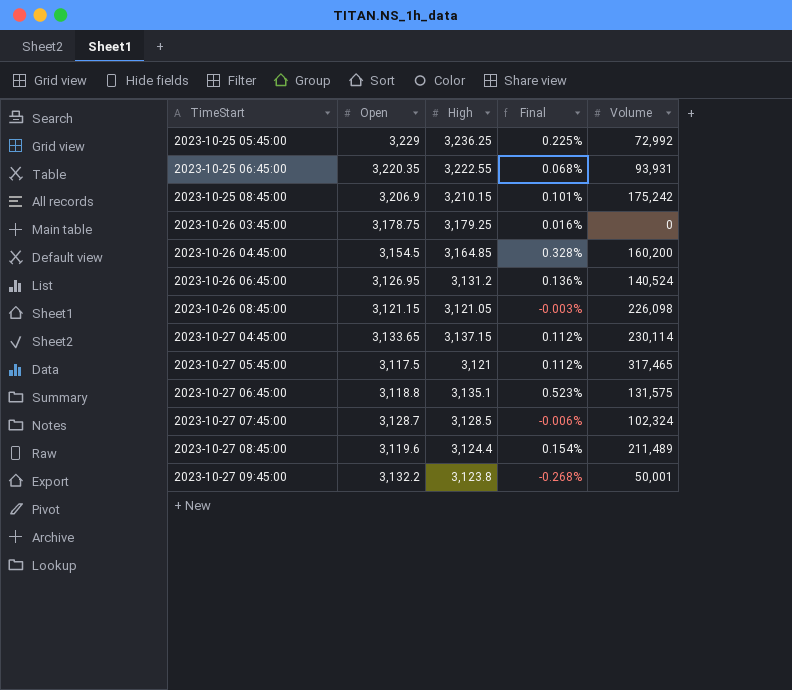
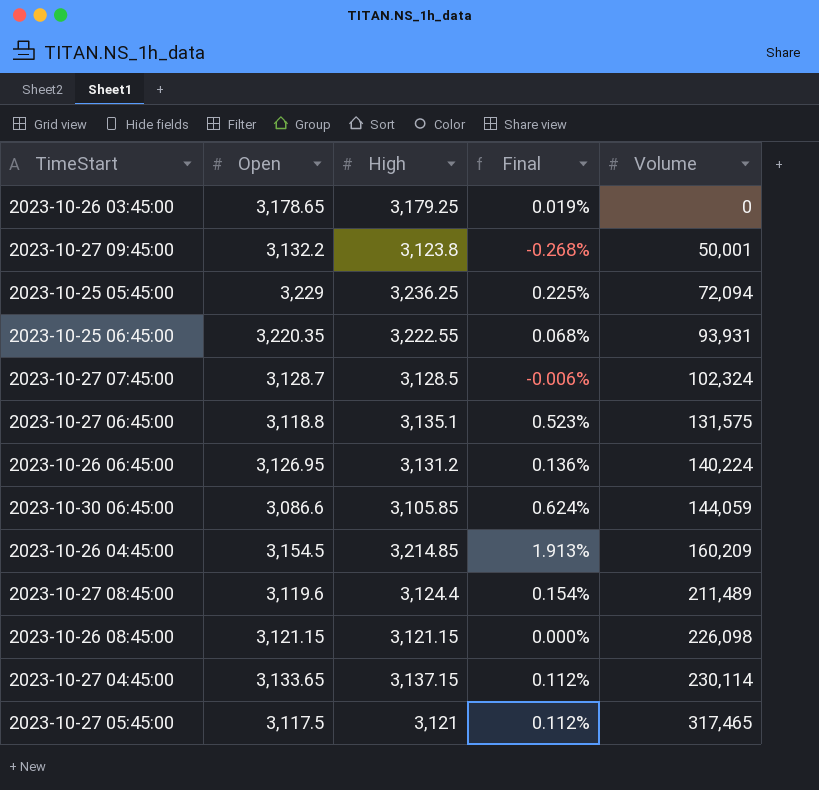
row order: TimeStart ascending -> Volume ascending
row 2023-10-25 08:45:00: 3,206.9 | 3,210.15 | 0.101% | 175,242 -> none
2023-10-26 03:45:00 | Open: 3,178.75 -> 3,178.65
2023-10-26 03:45:00 | Final: 0.016% -> 0.019%
2023-10-25 05:45:00 | Volume: 72,992 -> 72,094
2023-10-26 06:45:00 | Volume: 140,524 -> 140,224
row 2023-10-30 06:45:00: none -> 3,086.6 | 3,105.85 | 0.624% | 144,059
2023-10-26 04:45:00 | High: 3,164.85 -> 3,214.85
2023-10-26 04:45:00 | Final: 0.328% -> 1.913%
2023-10-26 04:45:00 | Volume: 160,200 -> 160,209
2023-10-26 08:45:00 | High: 3,121.05 -> 3,121.15
2023-10-26 08:45:00 | Final: -0.003% -> 0.000%

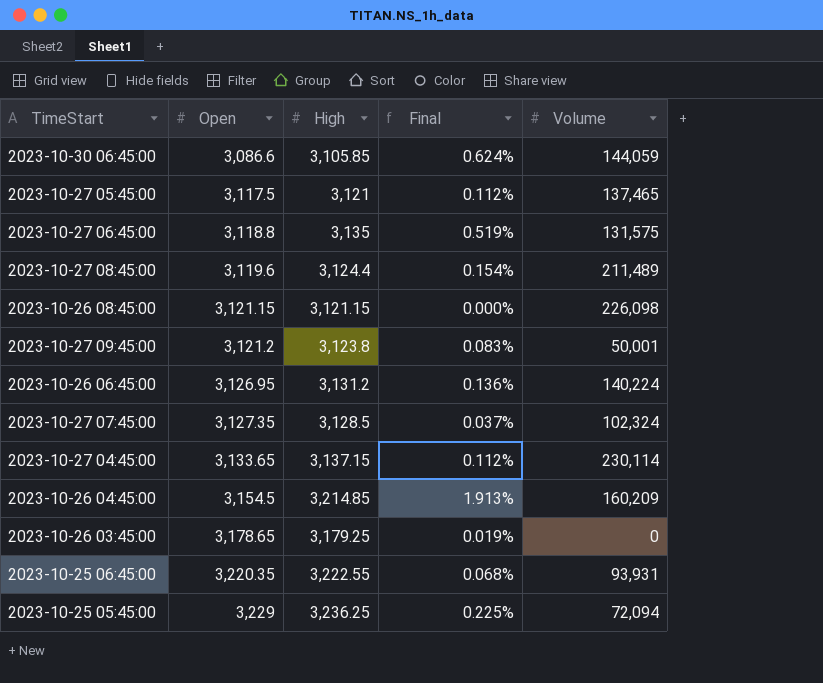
row order: Volume ascending -> Open ascending
2023-10-27 05:45:00 | Volume: 317,465 -> 137,465
2023-10-27 06:45:00 | High: 3,135.1 -> 3,135
2023-10-27 06:45:00 | Final: 0.523% -> 0.519%
2023-10-27 09:45:00 | Open: 3,132.2 -> 3,121.2
2023-10-27 09:45:00 | Final: -0.268% -> 0.083%
2023-10-27 07:45:00 | Open: 3,128.7 -> 3,127.35
2023-10-27 07:45:00 | Final: -0.006% -> 0.037%

